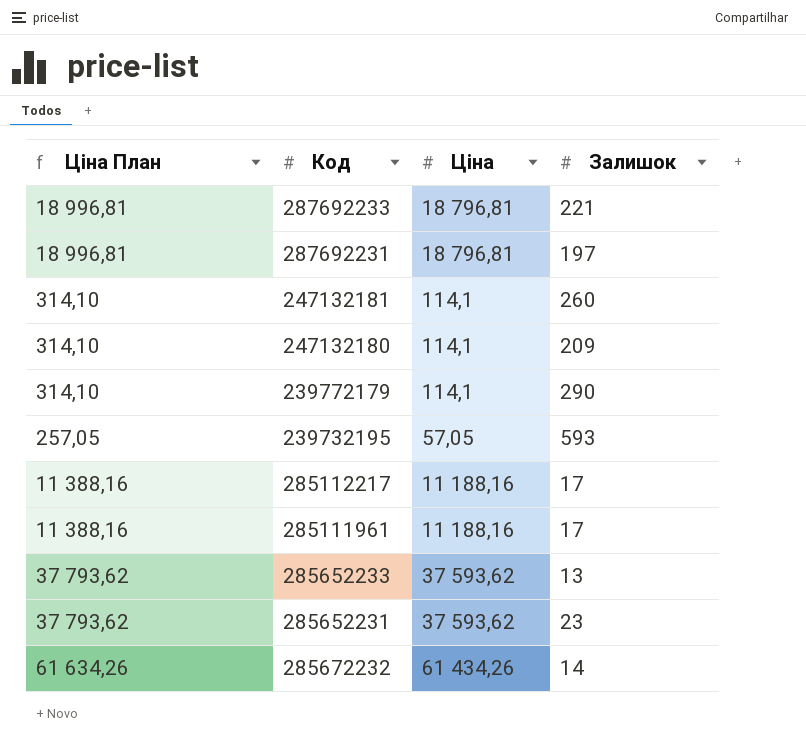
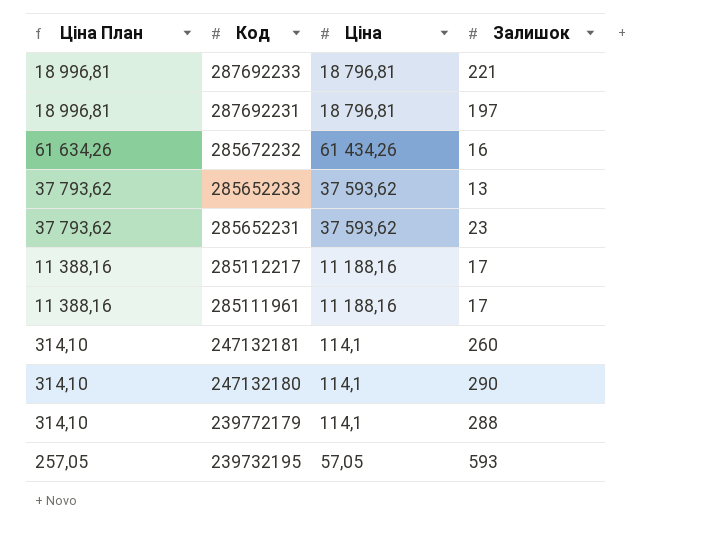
row order: none -> Код descending
285672232 | Залишок: 14 -> 16
247132180 | Залишок: 209 -> 290
239772179 | Залишок: 290 -> 288

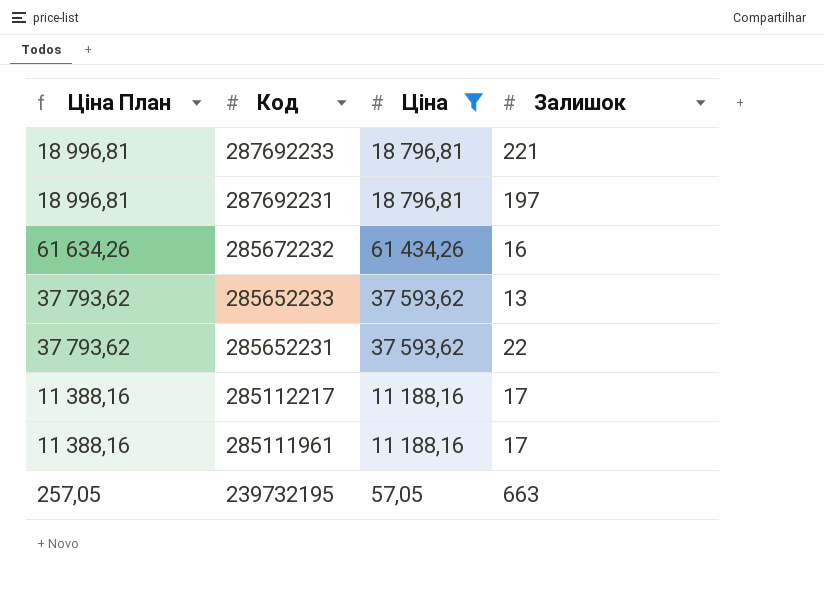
filter: none -> Ціна != 114,1
285652231 | Залишок: 23 -> 22
239732195 | Залишок: 593 -> 663

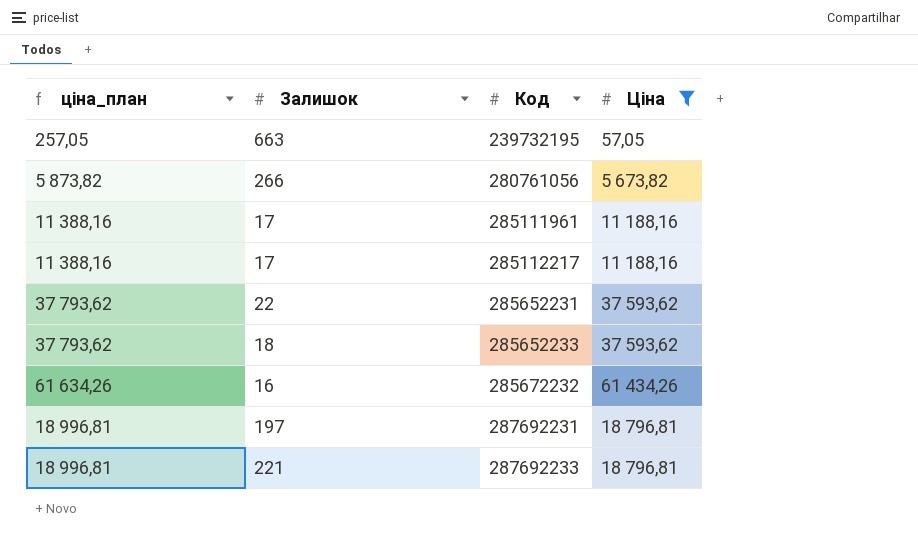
row order: Код descending -> Код ascending
column name: Ціна План -> ціна_план
column Залишок | position: 4 -> 2
row 280761056: none -> 5 873,82 | 266 | 5 673,82
285652233 | Залишок: 13 -> 18

